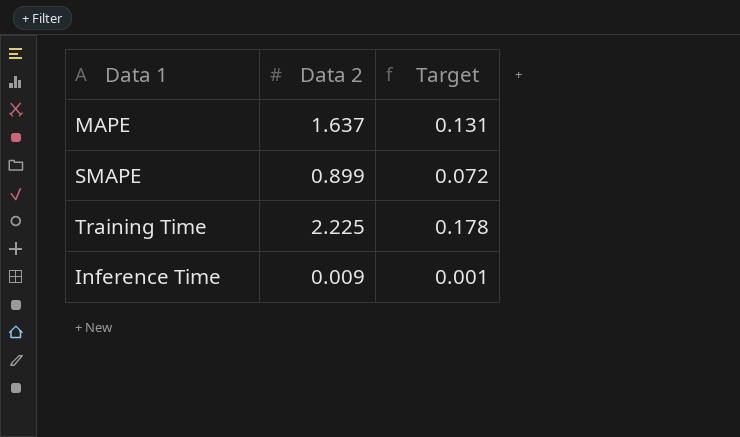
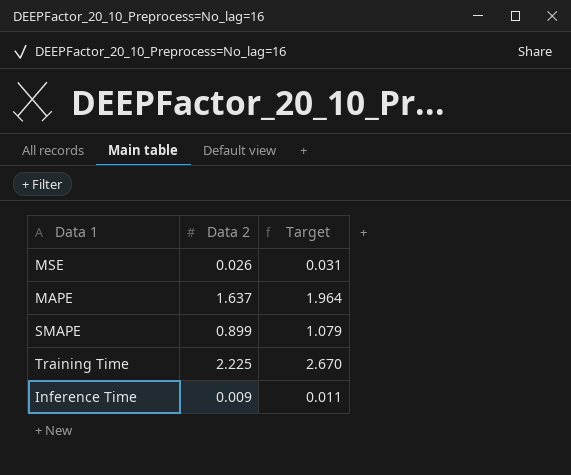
column Target | formula: [Data 2] * 0.08 -> [Data 2] * 1.2
row MSE: none -> 0.026 | 0.031

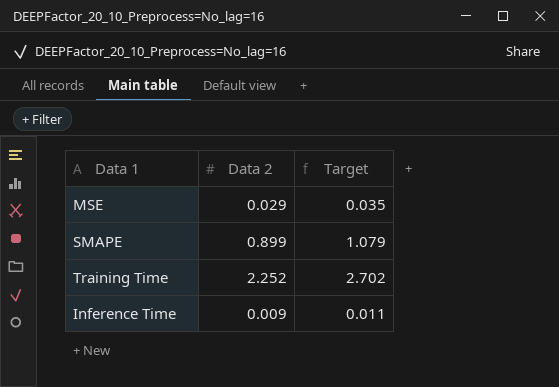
row MAPE: 1.637 | 1.964 -> none
MSE | Data 2: 0.026 -> 0.029
MSE | Target: 0.031 -> 0.035
Training Time | Data 2: 2.225 -> 2.252
Training Time | Target: 2.670 -> 2.702

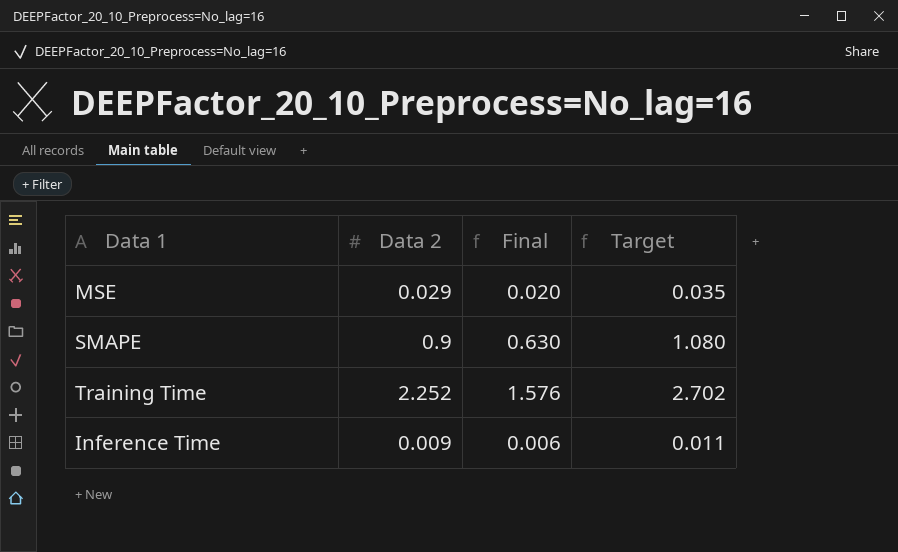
column Final | formula: none -> [Data 2] * 0.7
SMAPE | Data 2: 0.899 -> 0.9
SMAPE | Target: 1.079 -> 1.080

